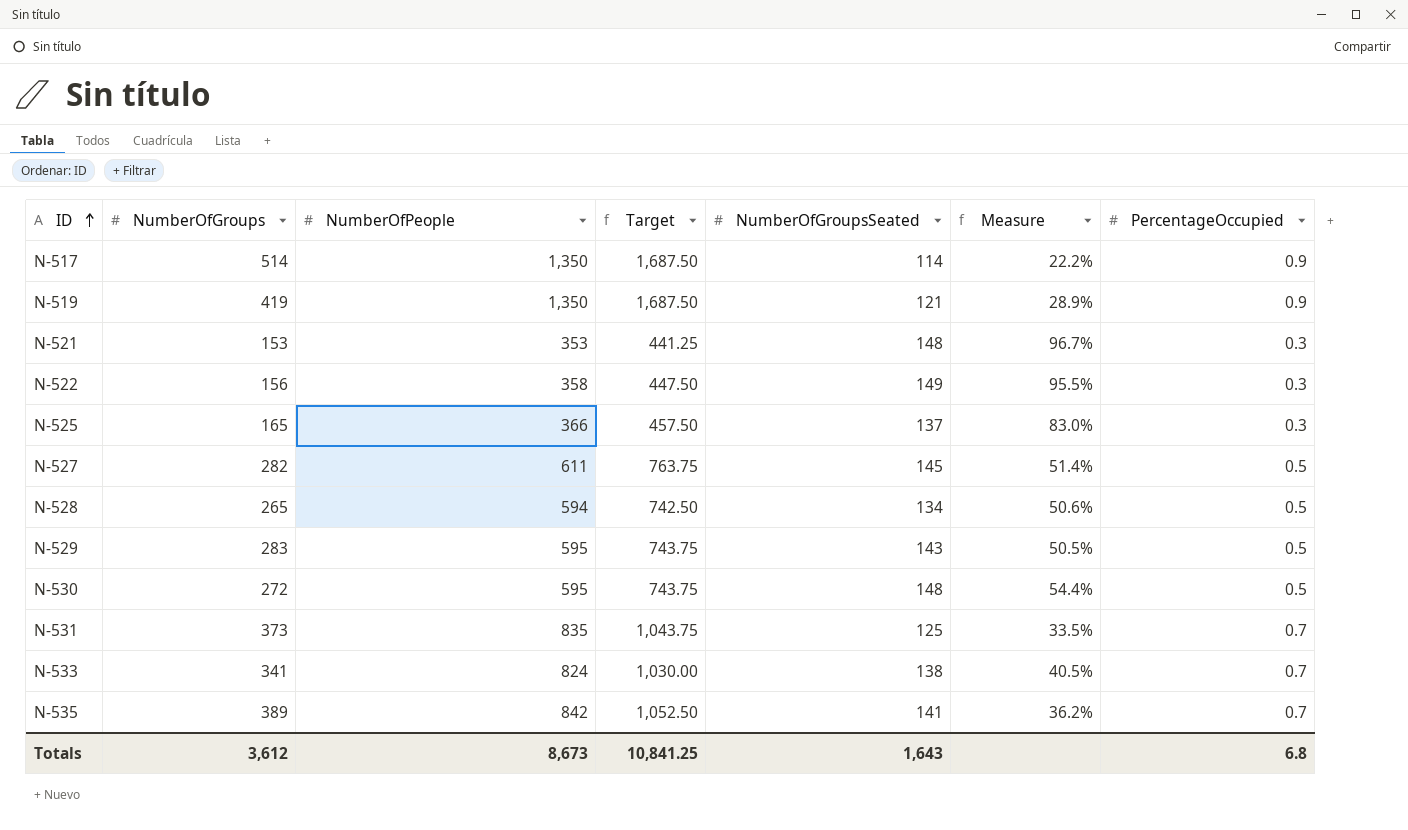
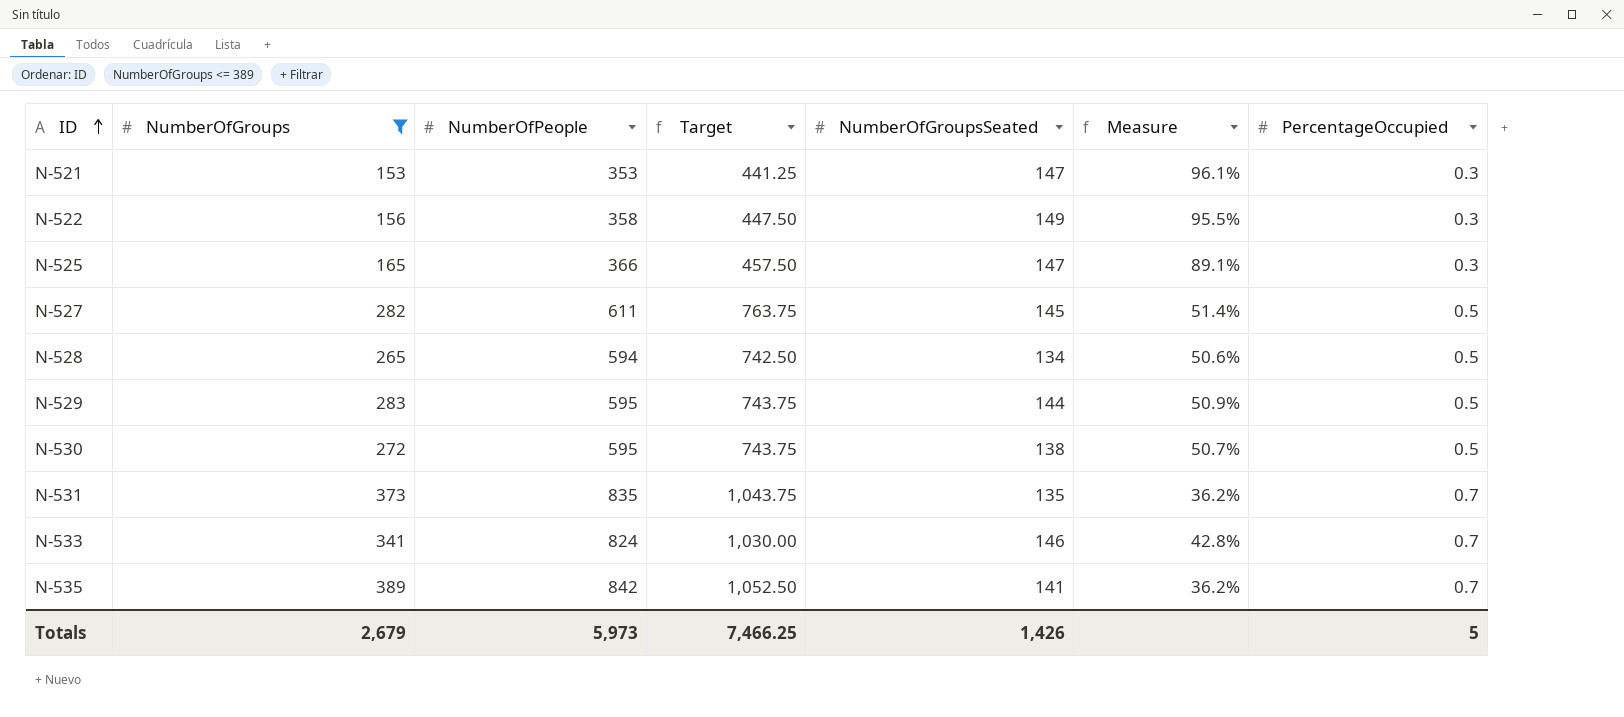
filter: none -> NumberOfGroups <= 389
N-521 | NumberOfGroupsSeated: 148 -> 147
N-521 | Measure: 96.7% -> 96.1%
N-525 | NumberOfGroupsSeated: 137 -> 147
N-525 | Measure: 83.0% -> 89.1%
N-529 | NumberOfGroupsSeated: 143 -> 144
N-529 | Measure: 50.5% -> 50.9%
N-530 | NumberOfGroupsSeated: 148 -> 138
N-530 | Measure: 54.4% -> 50.7%
N-531 | NumberOfGroupsSeated: 125 -> 135
N-531 | Measure: 33.5% -> 36.2%
N-533 | NumberOfGroupsSeated: 138 -> 146
N-533 | Measure: 40.5% -> 42.8%
Totals | NumberOfGroups: 3,612 -> 2,679
Totals | NumberOfPeople: 8,673 -> 5,973
Totals | Target: 10,841.25 -> 7,466.25
Totals | NumberOfGroupsSeated: 1,643 -> 1,426
Totals | PercentageOccupied: 6.8 -> 5

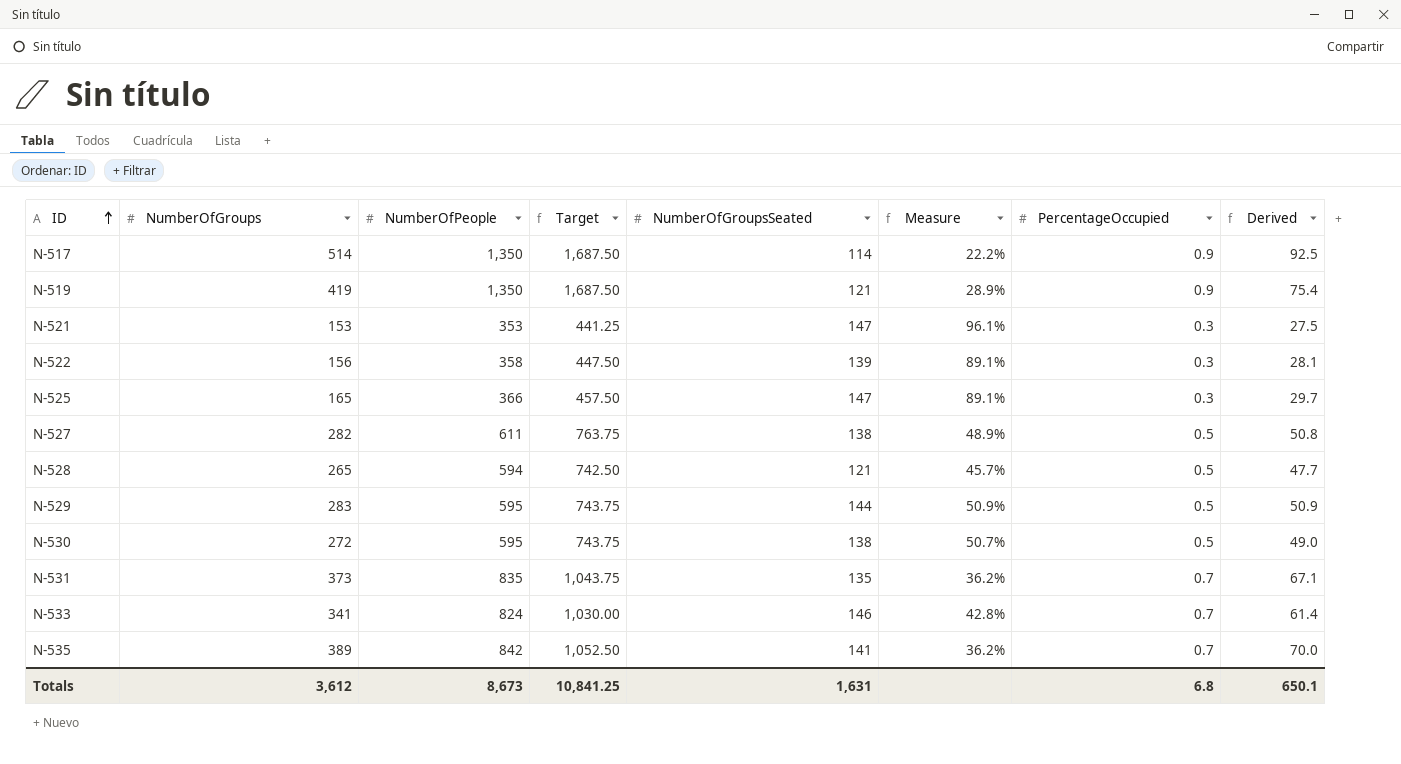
filter: NumberOfGroups <= 389 -> none
column Derived | formula: none -> [NumberOfGroups] * 0.18
N-522 | NumberOfGroupsSeated: 149 -> 139
N-522 | Measure: 95.5% -> 89.1%
N-527 | NumberOfGroupsSeated: 145 -> 138
N-527 | Measure: 51.4% -> 48.9%
N-528 | NumberOfGroupsSeated: 134 -> 121
N-528 | Measure: 50.6% -> 45.7%
Totals | NumberOfGroups: 2,679 -> 3,612
Totals | NumberOfPeople: 5,973 -> 8,673
Totals | Target: 7,466.25 -> 10,841.25
Totals | NumberOfGroupsSeated: 1,426 -> 1,631
Totals | PercentageOccupied: 5 -> 6.8

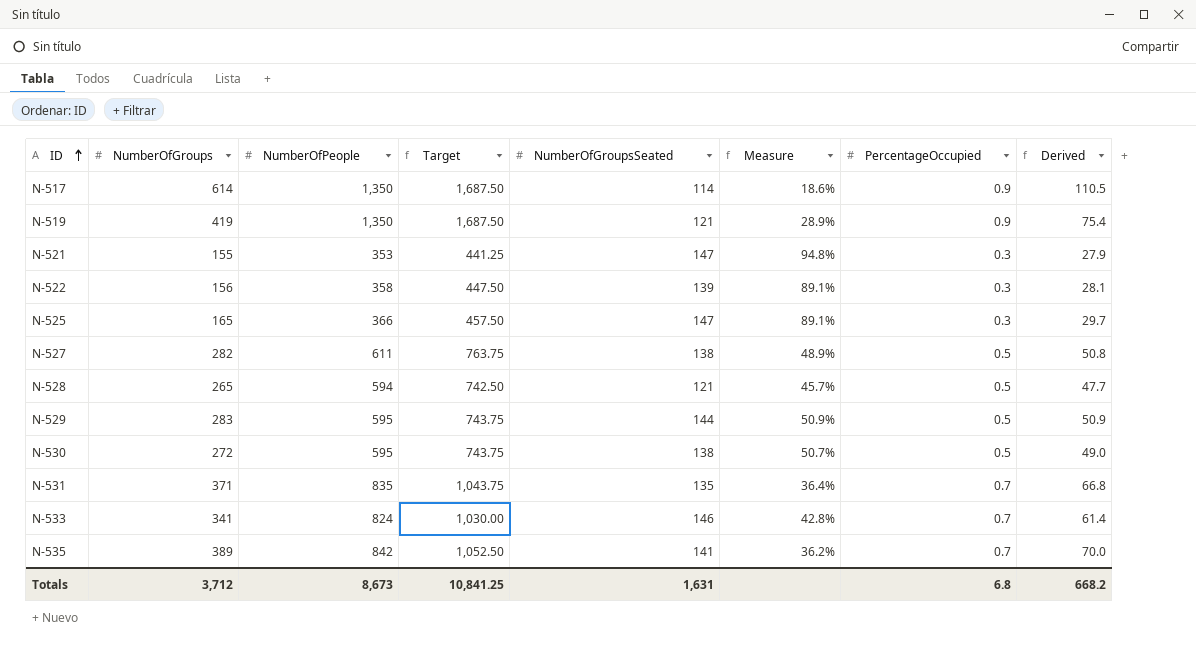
N-517 | NumberOfGroups: 514 -> 614
N-517 | Measure: 22.2% -> 18.6%
N-517 | Derived: 92.5 -> 110.5
N-521 | NumberOfGroups: 153 -> 155
N-521 | Measure: 96.1% -> 94.8%
N-521 | Derived: 27.5 -> 27.9
N-531 | NumberOfGroups: 373 -> 371
N-531 | Measure: 36.2% -> 36.4%
N-531 | Derived: 67.1 -> 66.8
Totals | NumberOfGroups: 3,612 -> 3,712
Totals | Derived: 650.1 -> 668.2

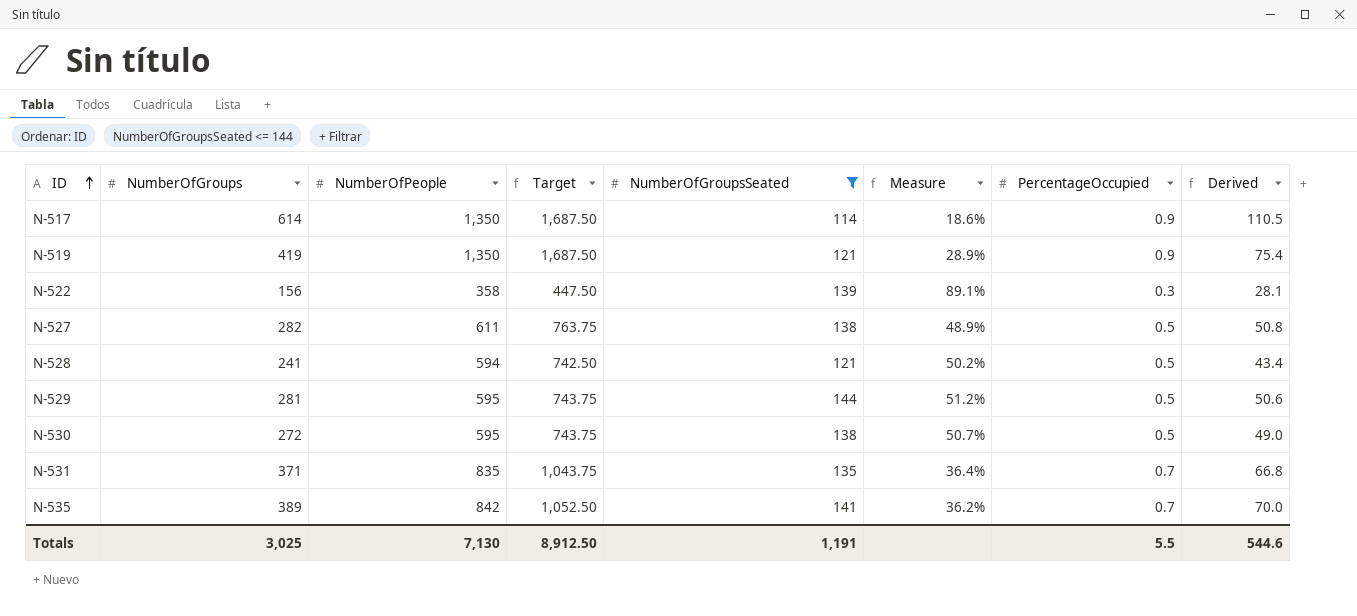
filter: none -> NumberOfGroupsSeated <= 144
N-528 | NumberOfGroups: 265 -> 241
N-528 | Measure: 45.7% -> 50.2%
N-528 | Derived: 47.7 -> 43.4
N-529 | NumberOfGroups: 283 -> 281
N-529 | Measure: 50.9% -> 51.2%
N-529 | Derived: 50.9 -> 50.6
Totals | NumberOfGroups: 3,712 -> 3,025
Totals | NumberOfPeople: 8,673 -> 7,130
Totals | Target: 10,841.25 -> 8,912.50
Totals | NumberOfGroupsSeated: 1,631 -> 1,191
Totals | PercentageOccupied: 6.8 -> 5.5
Totals | Derived: 668.2 -> 544.6

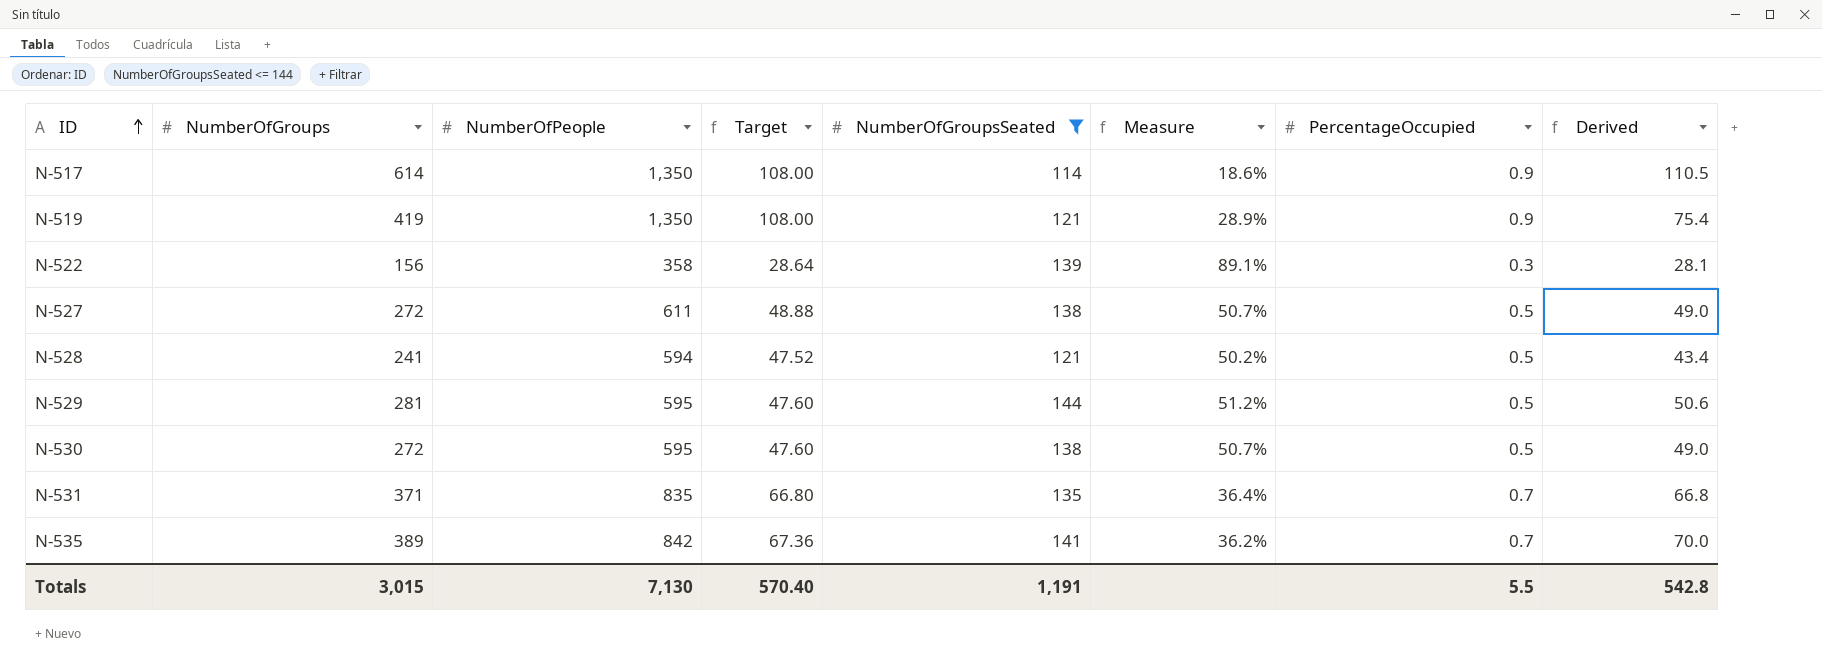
column Target | formula: [NumberOfPeople] * 1.25 -> [NumberOfPeople] * 0.08
N-527 | NumberOfGroups: 282 -> 272
N-527 | Measure: 48.9% -> 50.7%
N-527 | Derived: 50.8 -> 49.0
Totals | NumberOfGroups: 3,025 -> 3,015
Totals | Target: 8,912.50 -> 570.40
Totals | Derived: 544.6 -> 542.8

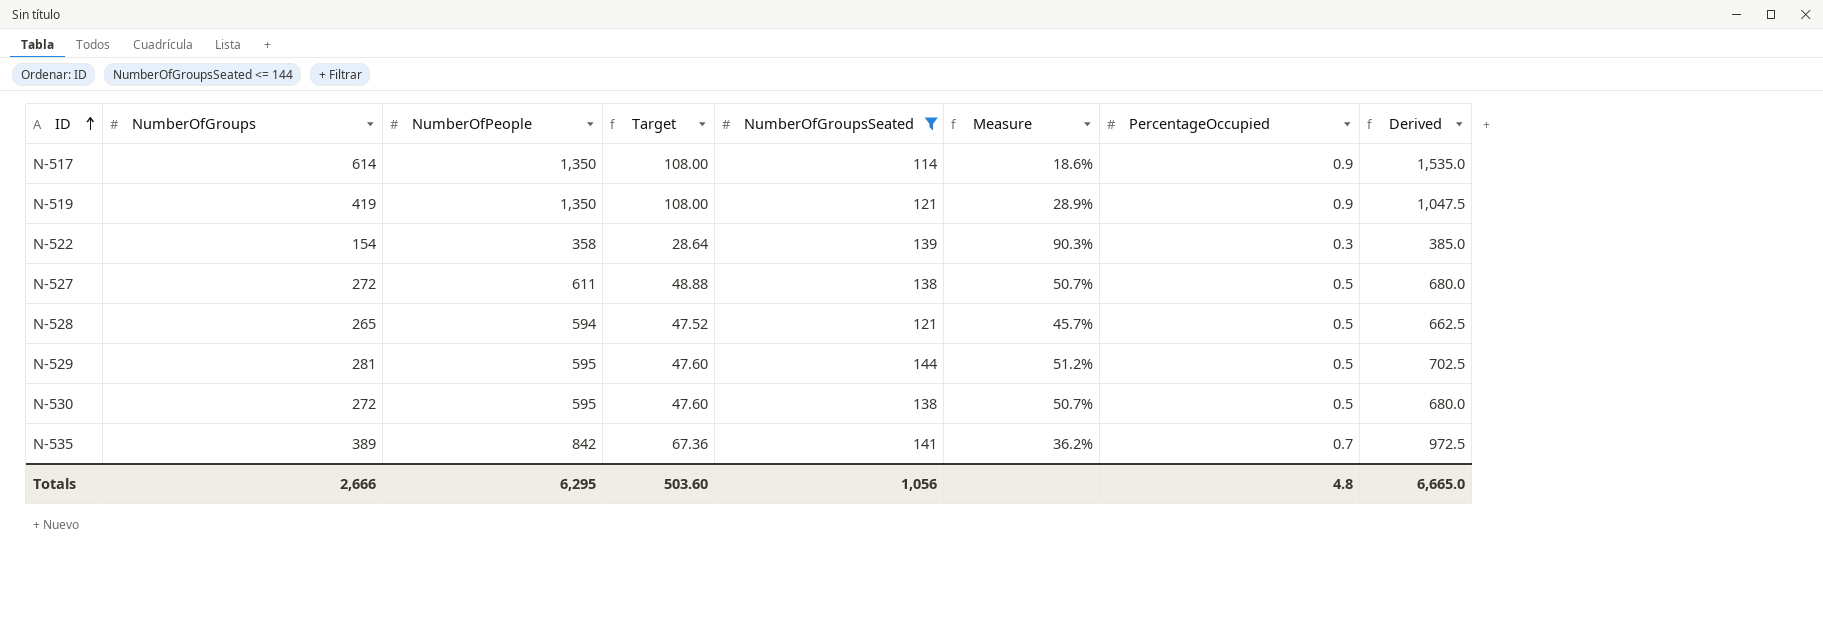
column Derived | formula: [NumberOfGroups] * 0.18 -> [NumberOfGroups] * 2.5
row N-531: 371 | 835 | 66.80 | 135 | 36.4% | 0.7 | 66.8 -> none
N-522 | NumberOfGroups: 156 -> 154
N-522 | Measure: 89.1% -> 90.3%
N-528 | NumberOfGroups: 241 -> 265
N-528 | Measure: 50.2% -> 45.7%
Totals | NumberOfGroups: 3,015 -> 2,666
Totals | NumberOfPeople: 7,130 -> 6,295
Totals | Target: 570.40 -> 503.60
Totals | NumberOfGroupsSeated: 1,191 -> 1,056
Totals | PercentageOccupied: 5.5 -> 4.8
Totals | Derived: 542.8 -> 6,665.0

